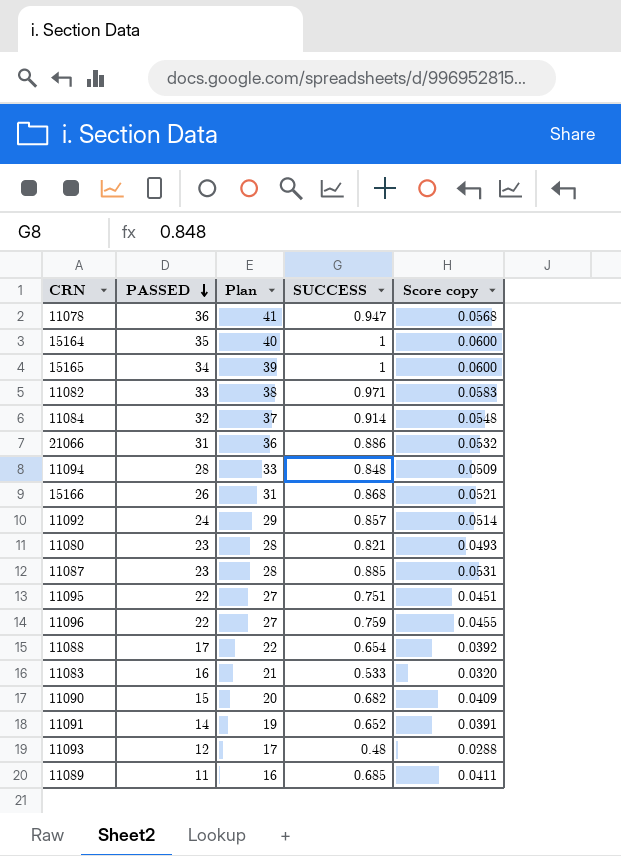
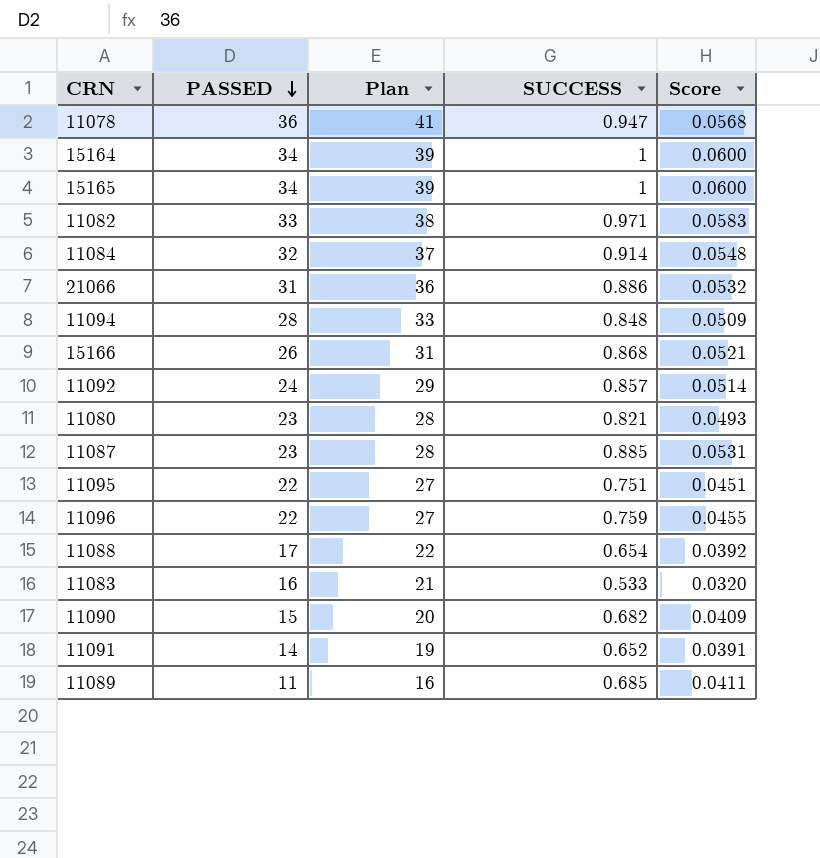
column name: Score copy -> Score
row 11093: 12 | 17 | 0.48 | 0.0288 -> none
15164 | PASSED: 35 -> 34
15164 | Plan: 40 -> 39

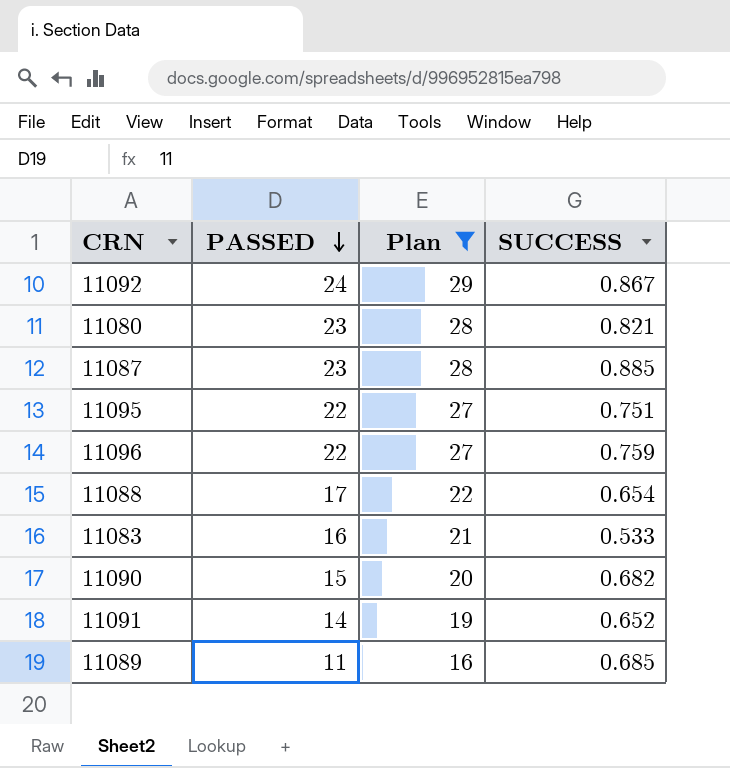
filter: none -> Plan <= 29
column Score | formula: [SUCCESS] * 0.06 -> none
11092 | SUCCESS: 0.857 -> 0.867

